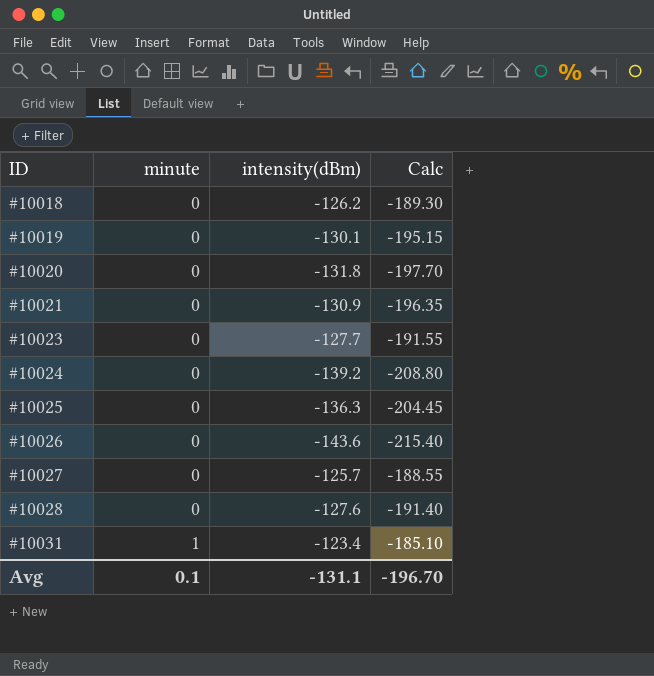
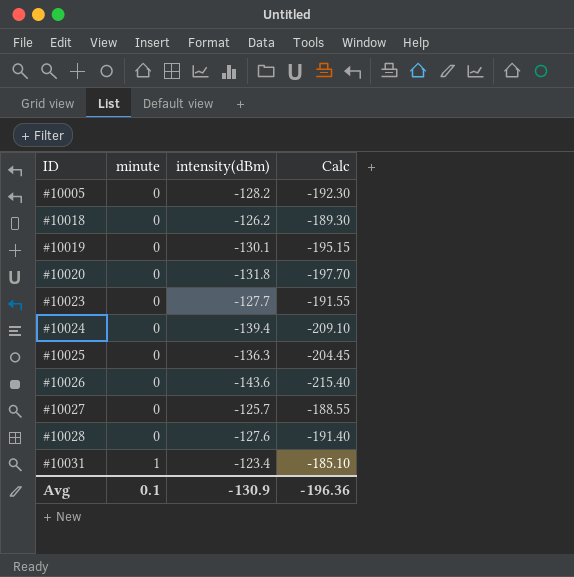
row #10021: 0 | -130.9 | -196.35 -> none
row #10005: none -> 0 | -128.2 | -192.30
#10024 | intensity(dBm): -139.2 -> -139.4
#10024 | Calc: -208.80 -> -209.10
Avg | intensity(dBm): -131.1 -> -130.9
Avg | Calc: -196.70 -> -196.36

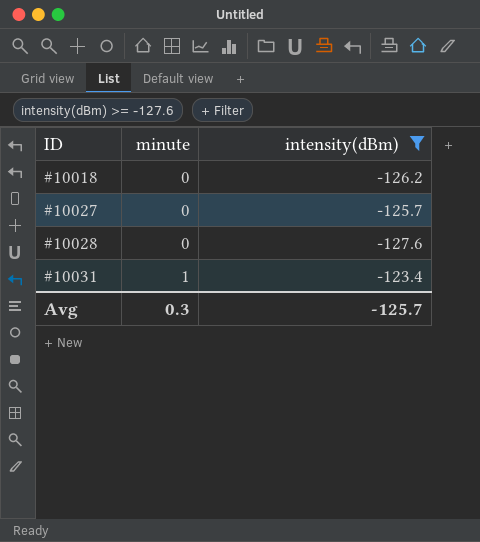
filter: none -> intensity(dBm) >= -127.6
column Calc | formula: [intensity(dBm)] * 1.5 -> none
Avg | minute: 0.1 -> 0.3
Avg | intensity(dBm): -130.9 -> -125.7

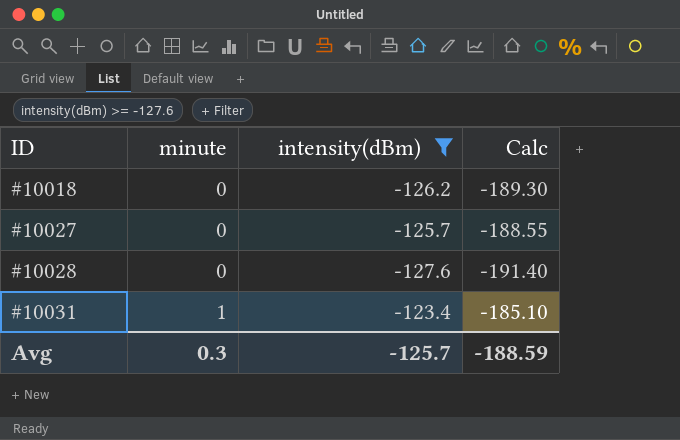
column Calc | formula: none -> [intensity(dBm)] * 1.5

